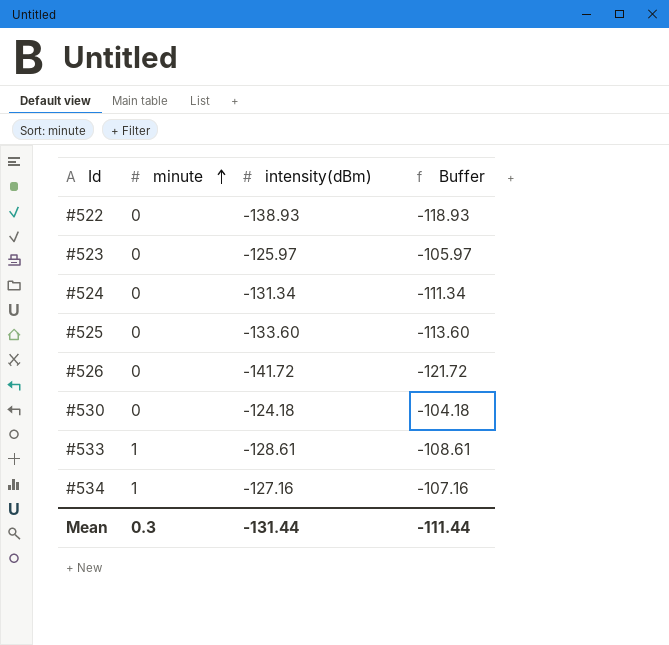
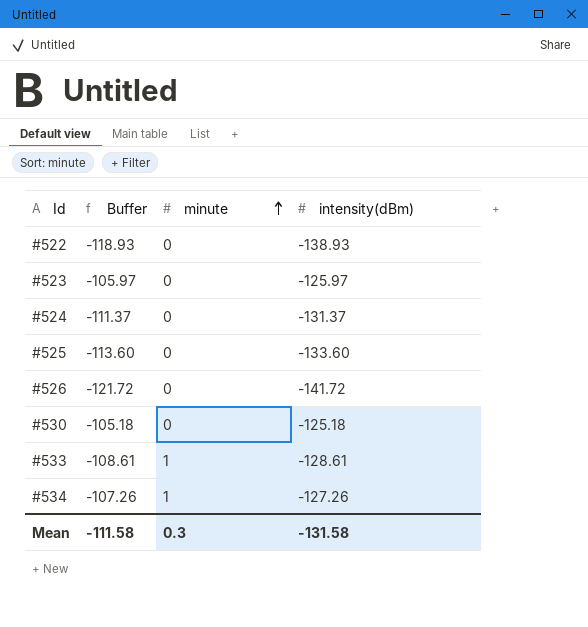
column Buffer | position: 4 -> 2
#524 | Buffer: -111.34 -> -111.37
#524 | intensity(dBm): -131.34 -> -131.37
#530 | Buffer: -104.18 -> -105.18
#530 | intensity(dBm): -124.18 -> -125.18
#534 | Buffer: -107.16 -> -107.26
#534 | intensity(dBm): -127.16 -> -127.26
Mean | Buffer: -111.44 -> -111.58
Mean | intensity(dBm): -131.44 -> -131.58

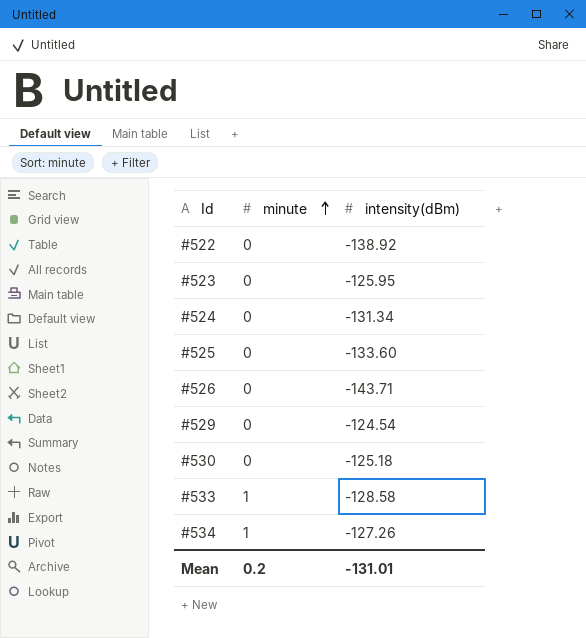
column Buffer | formula: [intensity(dBm)] + 20 -> none
#522 | intensity(dBm): -138.93 -> -138.92
#523 | intensity(dBm): -125.97 -> -125.95
#524 | intensity(dBm): -131.37 -> -131.34
#526 | intensity(dBm): -141.72 -> -143.71
row #529: none -> 0 | -124.54
#533 | intensity(dBm): -128.61 -> -128.58
Mean | minute: 0.3 -> 0.2
Mean | intensity(dBm): -131.58 -> -131.01

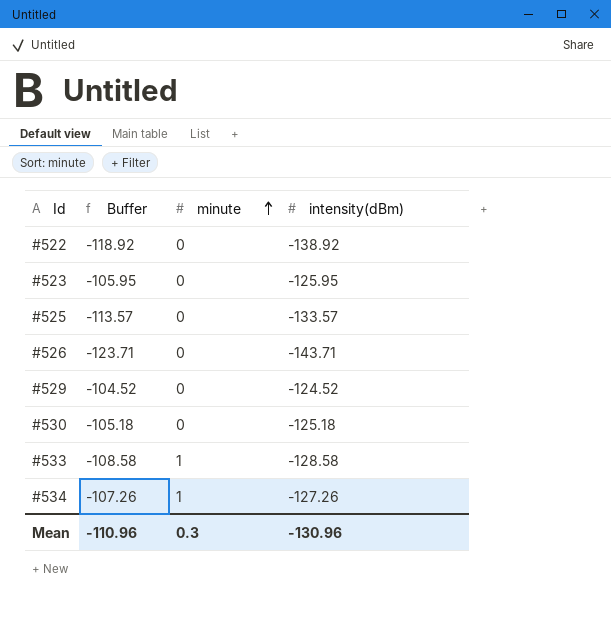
column Buffer | formula: none -> [intensity(dBm)] + 20
row #524: 0 | -131.34 -> none
#525 | intensity(dBm): -133.60 -> -133.57
#529 | intensity(dBm): -124.54 -> -124.52
Mean | minute: 0.2 -> 0.3
Mean | intensity(dBm): -131.01 -> -130.96

